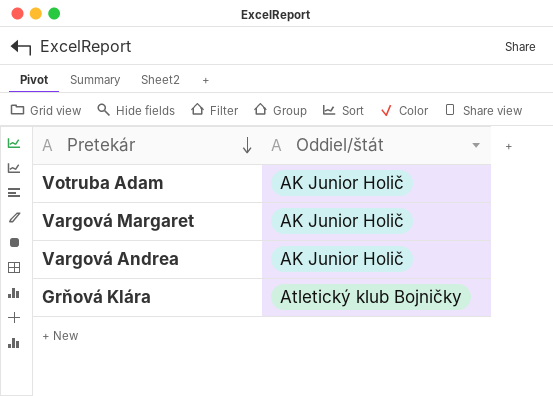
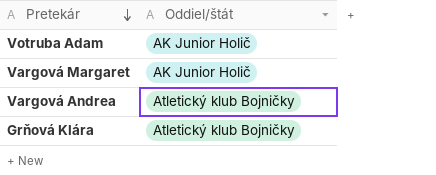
Vargová Andrea | Oddiel/štát: AK Junior Holič -> Atletický klub Bojničky

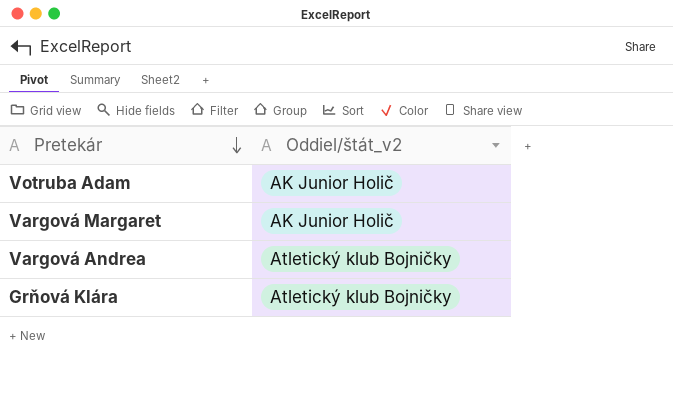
column name: Oddiel/štát -> Oddiel/štát_v2

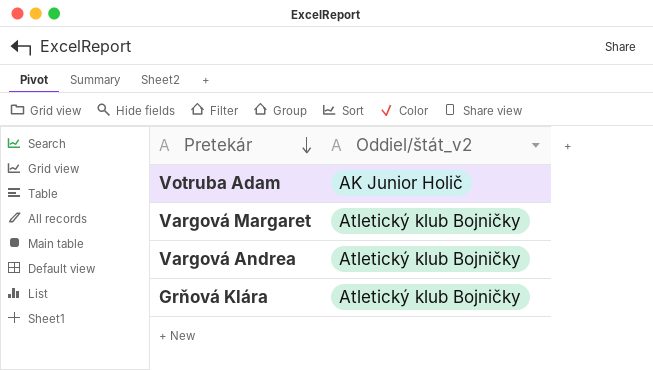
Vargová Margaret | Oddiel/štát_v2: AK Junior Holič -> Atletický klub Bojničky

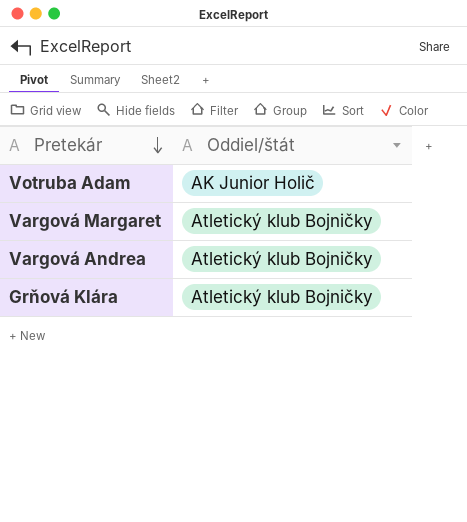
column name: Oddiel/štát_v2 -> Oddiel/štát

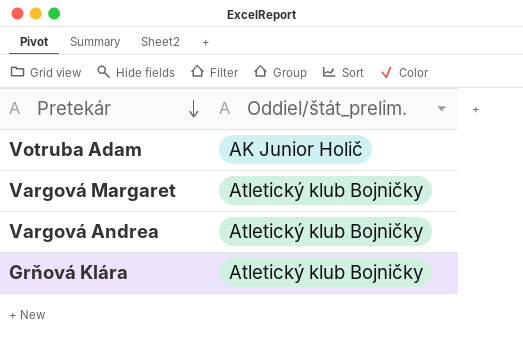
column name: Oddiel/štát -> Oddiel/štát_prelim.

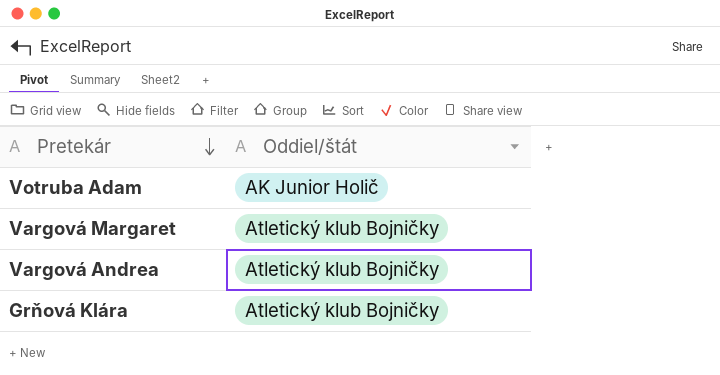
column name: Oddiel/štát_prelim. -> Oddiel/štát

